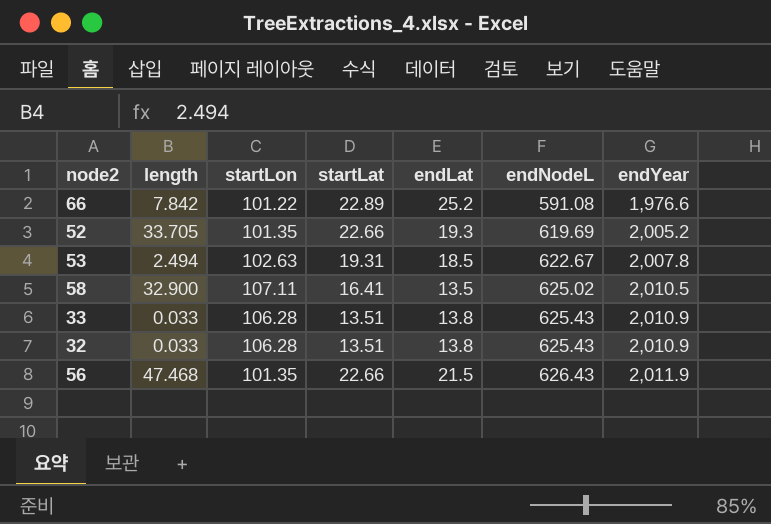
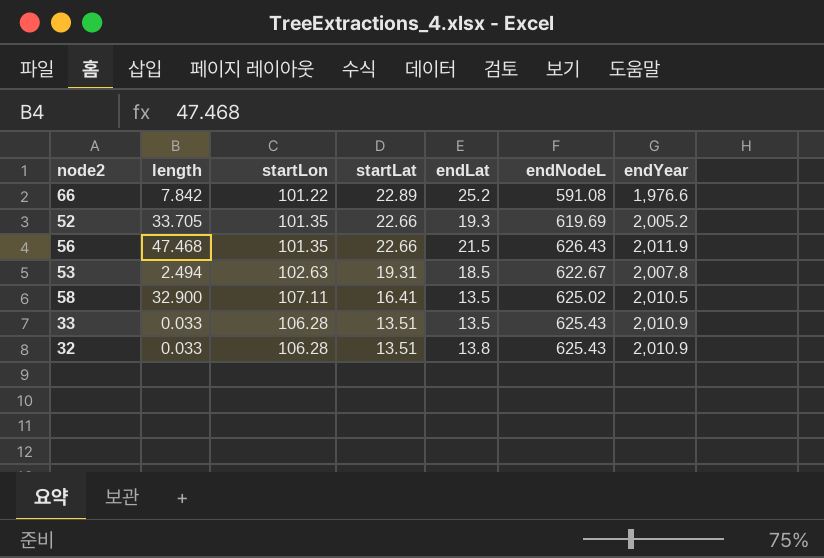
row order: endNodeL ascending -> startLat descending
33 | endLat: 13.8 -> 13.5

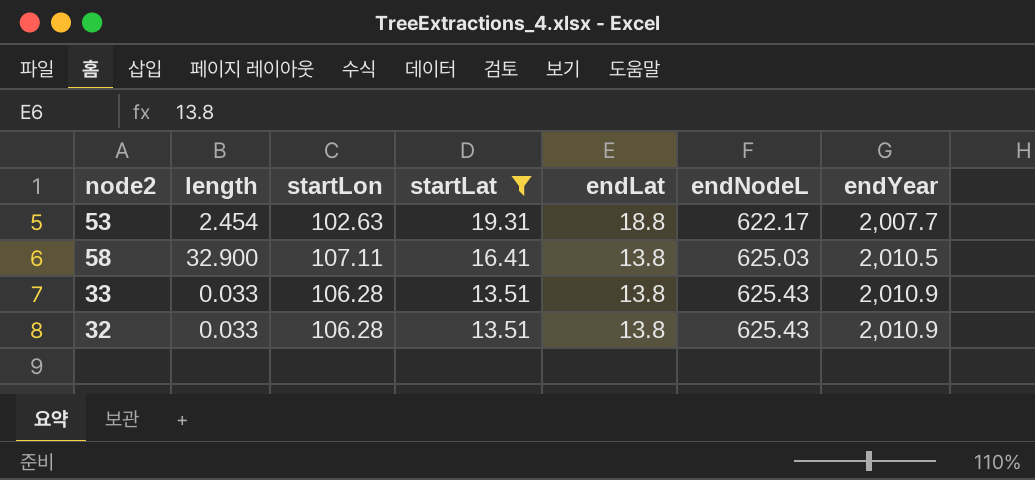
filter: none -> startLat <= 19.31
53 | length: 2.494 -> 2.454
53 | endLat: 18.5 -> 18.8
53 | endNodeL: 622.67 -> 622.17
53 | endYear: 2,007.8 -> 2,007.7
58 | endLat: 13.5 -> 13.8
58 | endNodeL: 625.02 -> 625.03
33 | endLat: 13.5 -> 13.8

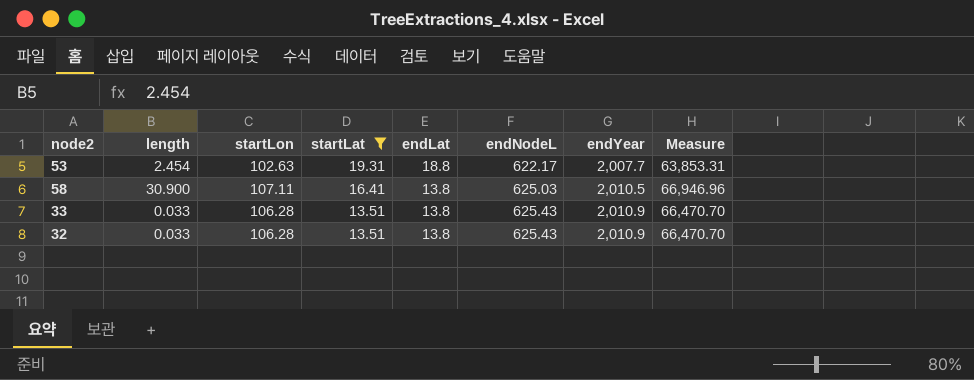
column Measure | formula: none -> [startLon] * [endNodeL]
58 | length: 32.900 -> 30.900

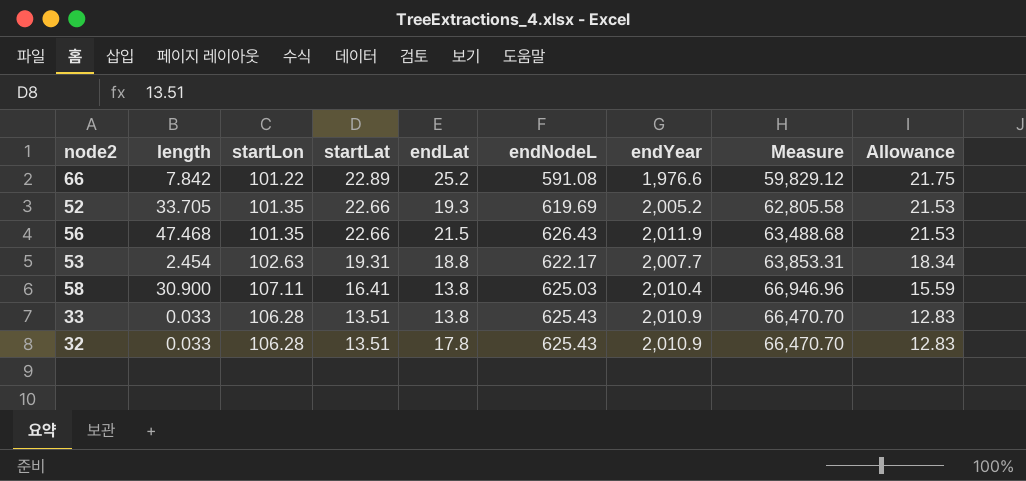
filter: startLat <= 19.31 -> none
column Allowance | formula: none -> [startLat] * 0.95
58 | endYear: 2,010.5 -> 2,010.4
32 | endLat: 13.8 -> 17.8

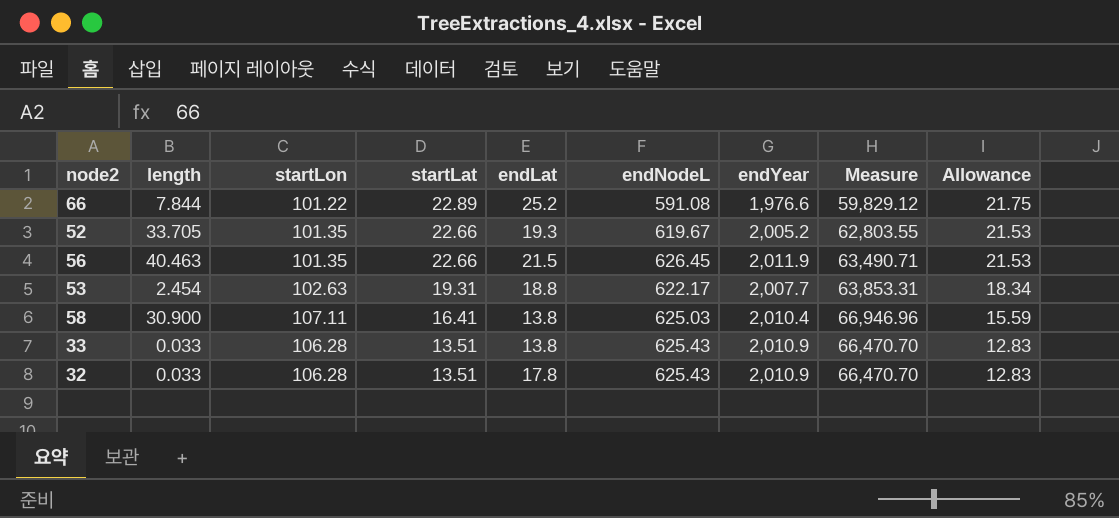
66 | length: 7.842 -> 7.844
52 | endNodeL: 619.69 -> 619.67
52 | Measure: 62,805.58 -> 62,803.55
56 | length: 47.468 -> 40.463
56 | endNodeL: 626.43 -> 626.45
56 | Measure: 63,488.68 -> 63,490.71

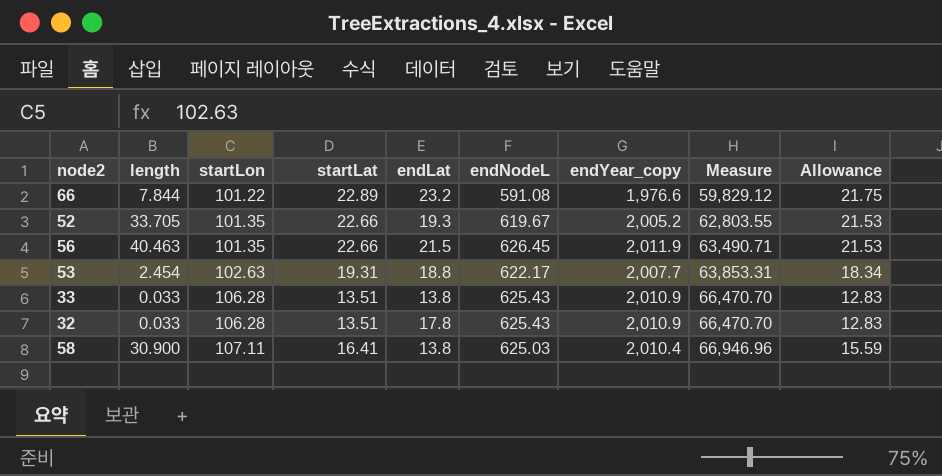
row order: startLat descending -> startLon ascending
column name: endYear -> endYear_copy
66 | endLat: 25.2 -> 23.2

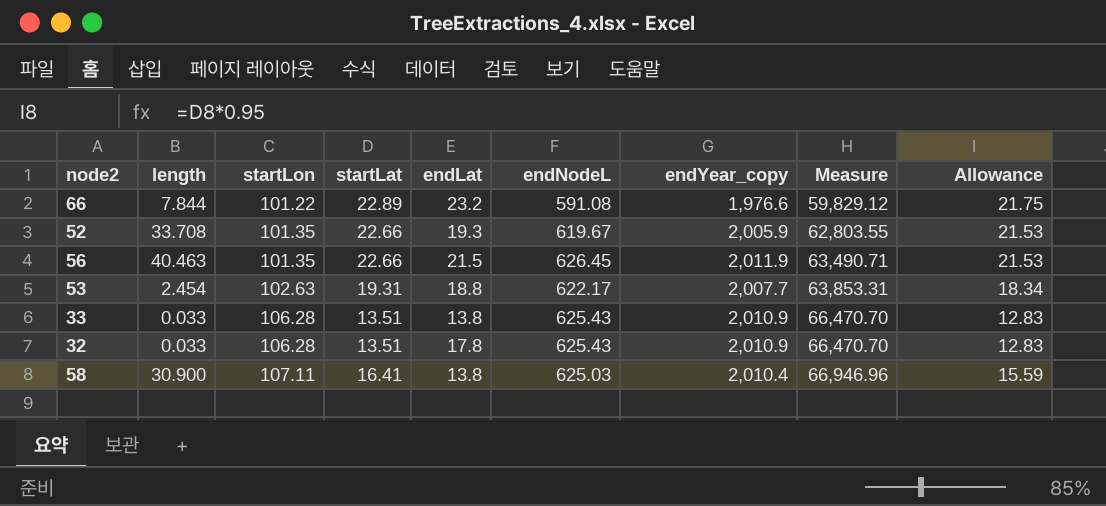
52 | length: 33.705 -> 33.708
52 | endYear_copy: 2,005.2 -> 2,005.9

